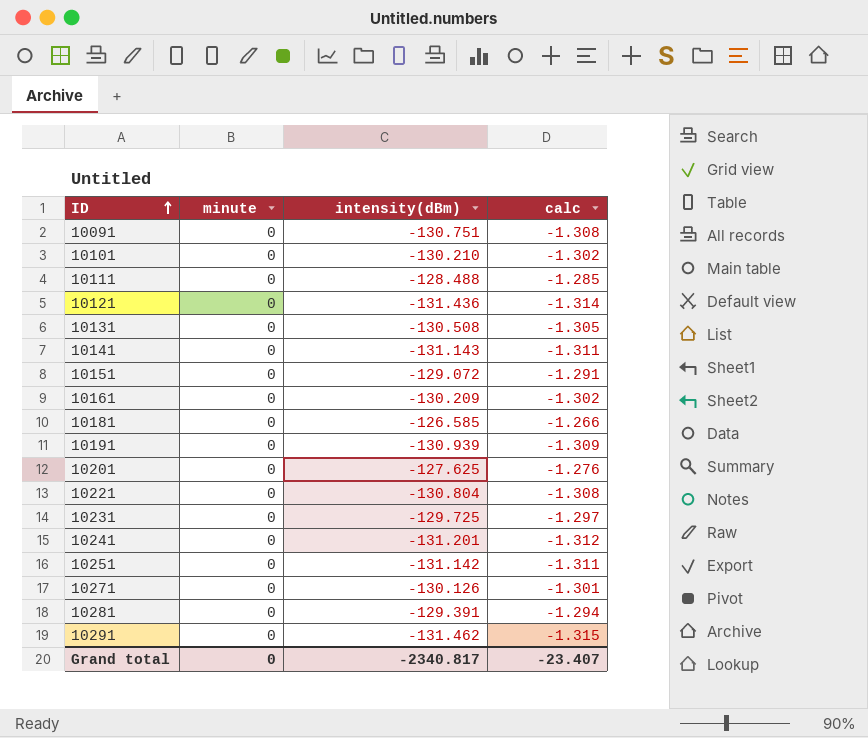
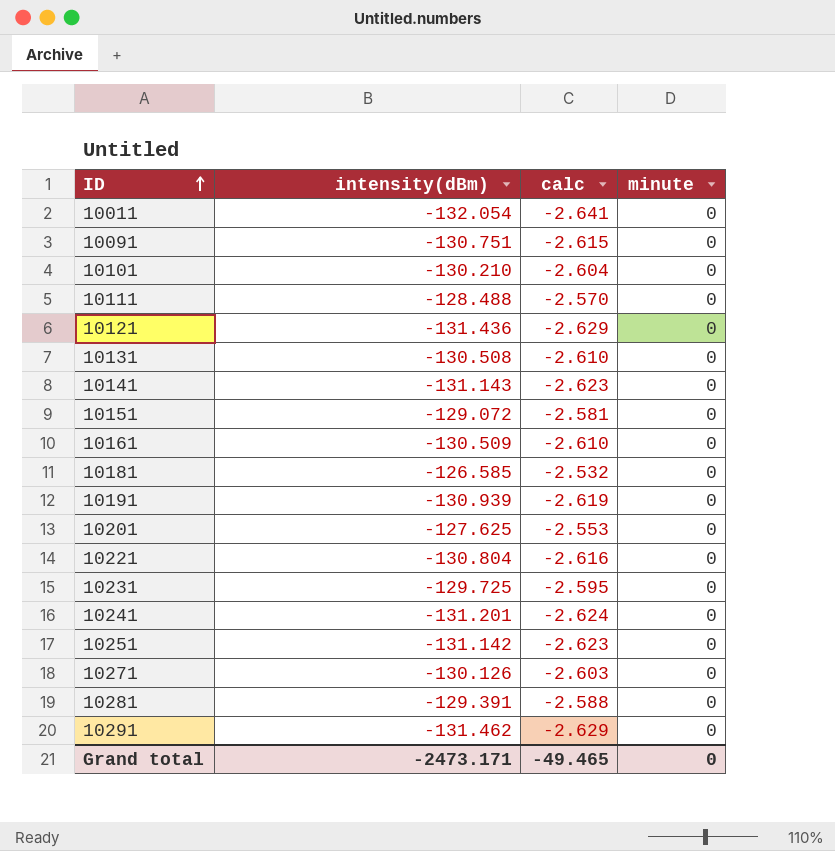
column calc | formula: [intensity(dBm)] * 0.01 -> [intensity(dBm)] * 0.02
column minute | position: 2 -> 4
row 10011: none -> -132.054 | -2.641 | 0
10161 | intensity(dBm): -130.209 -> -130.509
Grand total | intensity(dBm): -2340.817 -> -2473.171
Grand total | calc: -23.407 -> -49.465

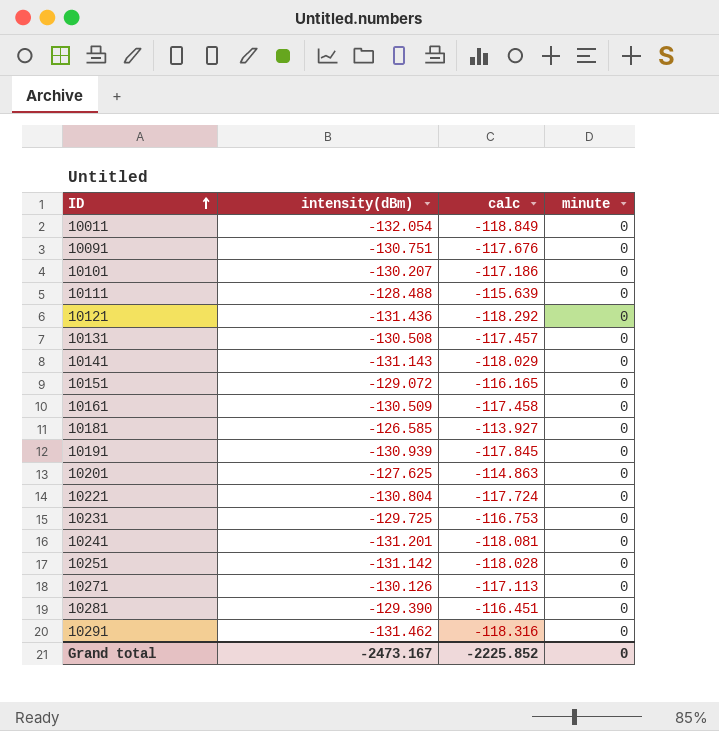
column calc | formula: [intensity(dBm)] * 0.02 -> [intensity(dBm)] * 0.9
10101 | intensity(dBm): -130.210 -> -130.207
10281 | intensity(dBm): -129.391 -> -129.390
Grand total | intensity(dBm): -2473.171 -> -2473.167
Grand total | calc: -49.465 -> -2225.852

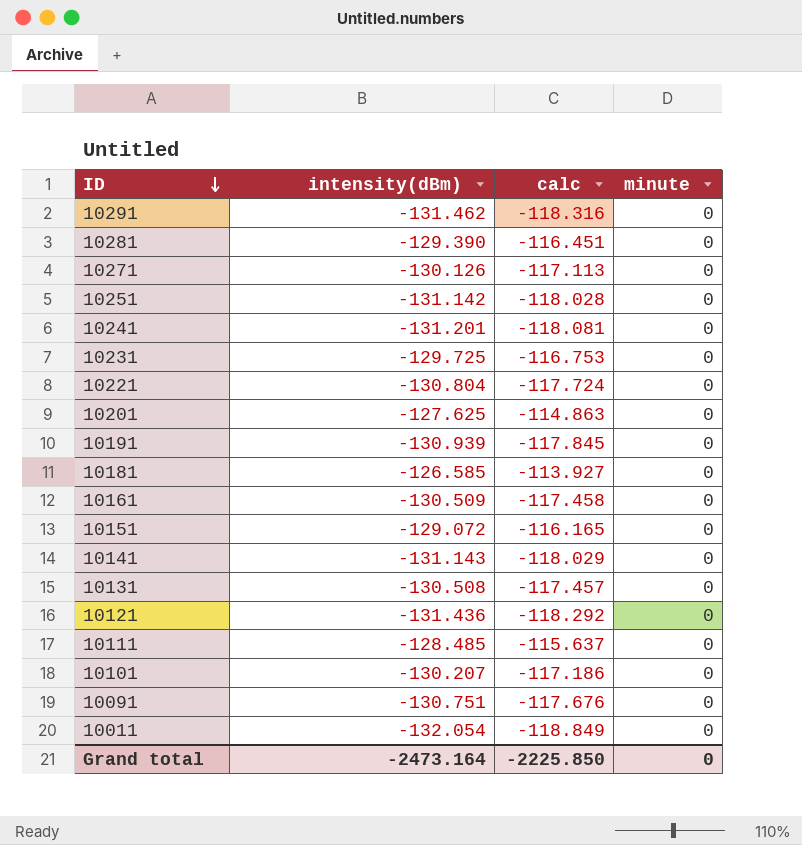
row order: ID ascending -> ID descending
10111 | intensity(dBm): -128.488 -> -128.485
10111 | calc: -115.639 -> -115.637
Grand total | intensity(dBm): -2473.167 -> -2473.164
Grand total | calc: -2225.852 -> -2225.850

